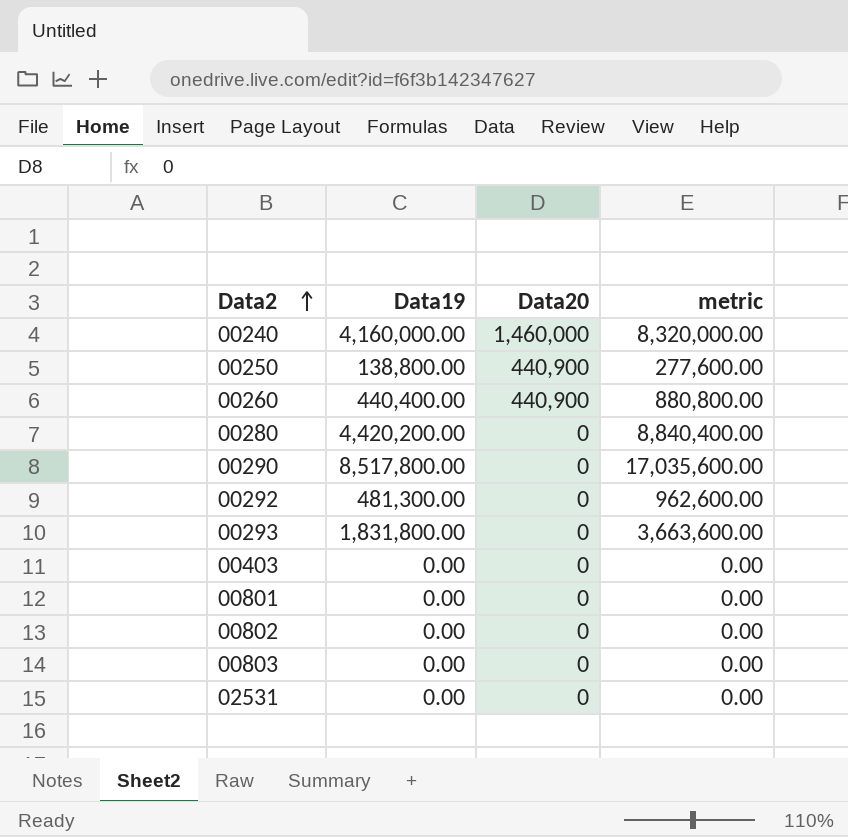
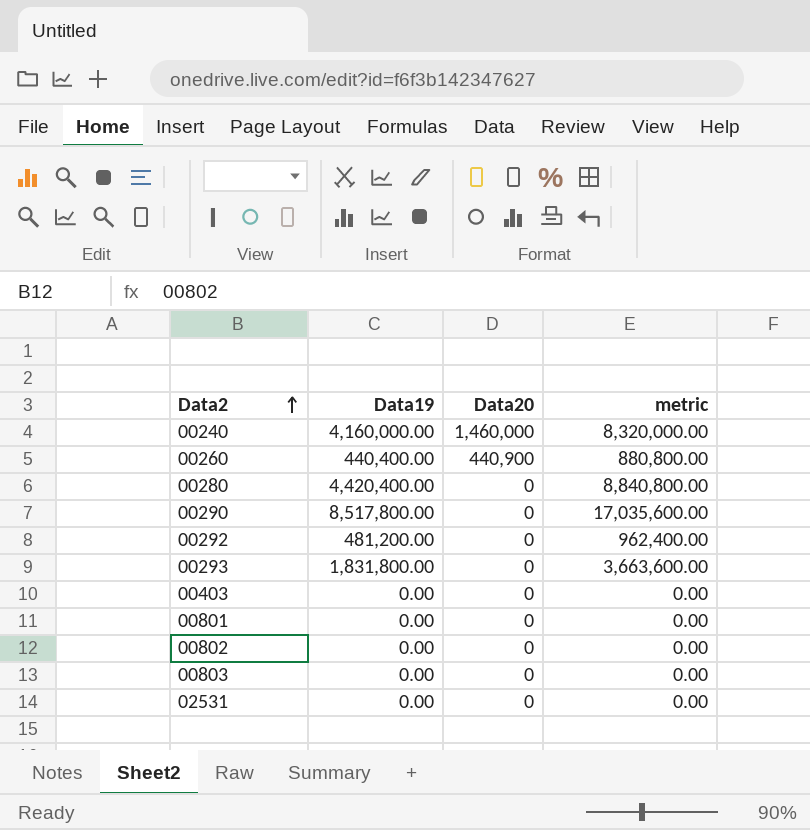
row 00250: 138,800.00 | 440,900 | 277,600.00 -> none
00280 | Data19: 4,420,200.00 -> 4,420,400.00
00280 | metric: 8,840,400.00 -> 8,840,800.00
00292 | Data19: 481,300.00 -> 481,200.00
00292 | metric: 962,600.00 -> 962,400.00

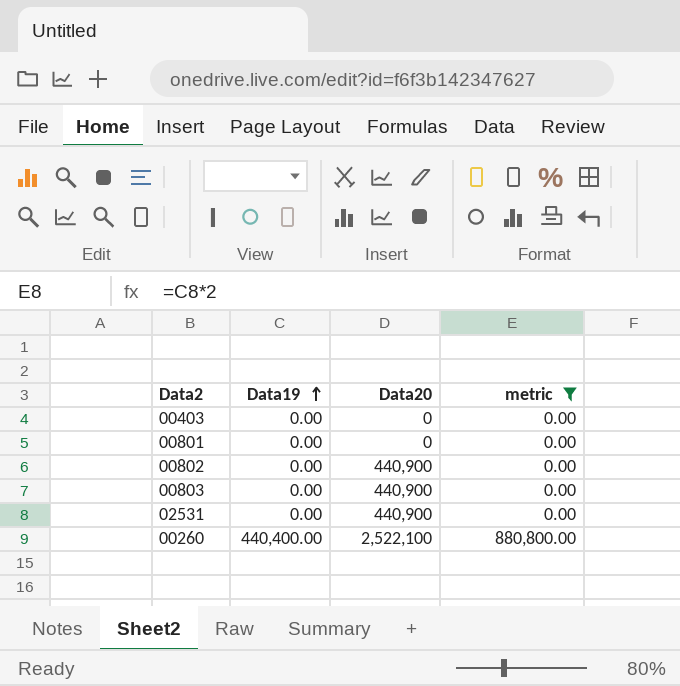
filter: none -> metric <= 880,800.00
row order: Data2 ascending -> Data19 ascending
00802 | Data20: 0 -> 440,900
00803 | Data20: 0 -> 440,900
02531 | Data20: 0 -> 440,900
00260 | Data20: 440,900 -> 2,522,100

